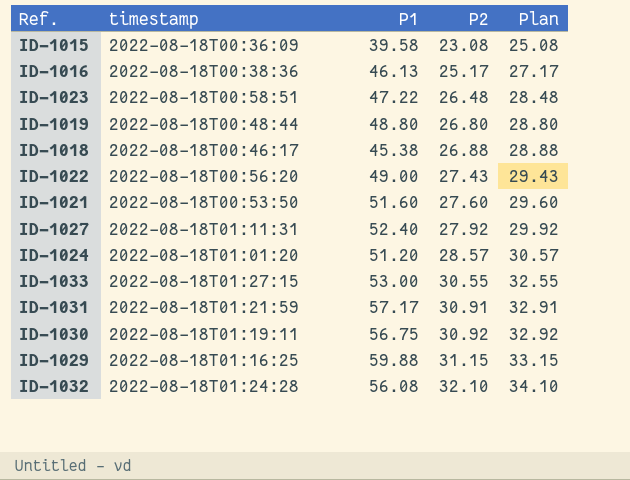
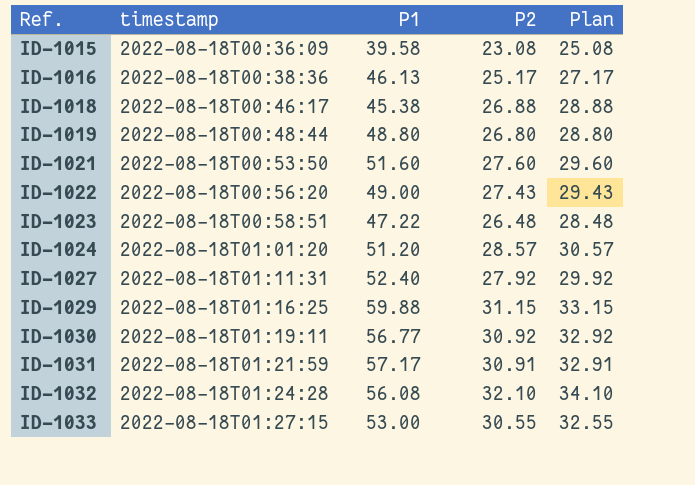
row order: P2 ascending -> Ref. ascending
ID-1030 | P1: 56.75 -> 56.77

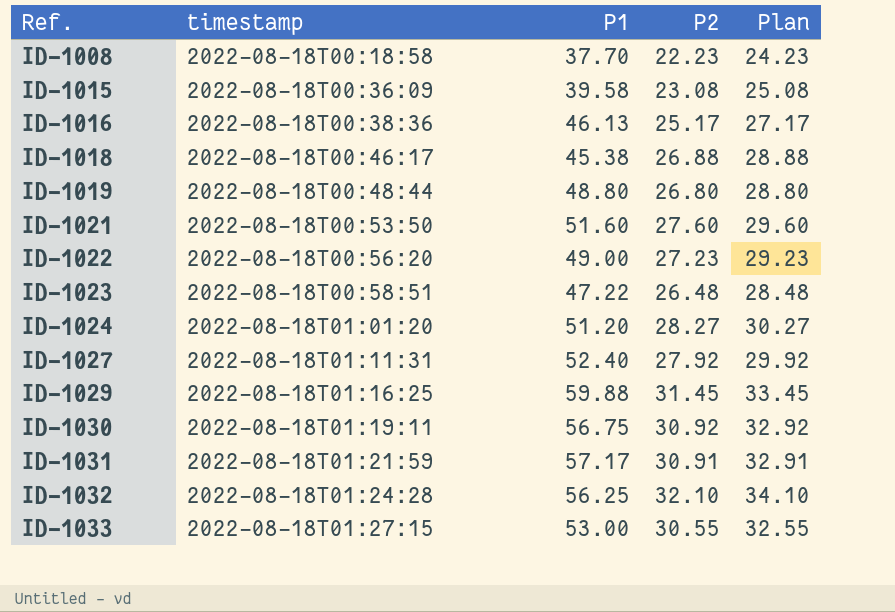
row ID-1008: none -> 2022-08-18T00:18:58 | 37.70 | 22.23 | 24.23
ID-1022 | P2: 27.43 -> 27.23
ID-1022 | Plan: 29.43 -> 29.23
ID-1024 | P2: 28.57 -> 28.27
ID-1024 | Plan: 30.57 -> 30.27
ID-1029 | P2: 31.15 -> 31.45
ID-1029 | Plan: 33.15 -> 33.45
ID-1030 | P1: 56.77 -> 56.75
ID-1032 | P1: 56.08 -> 56.25

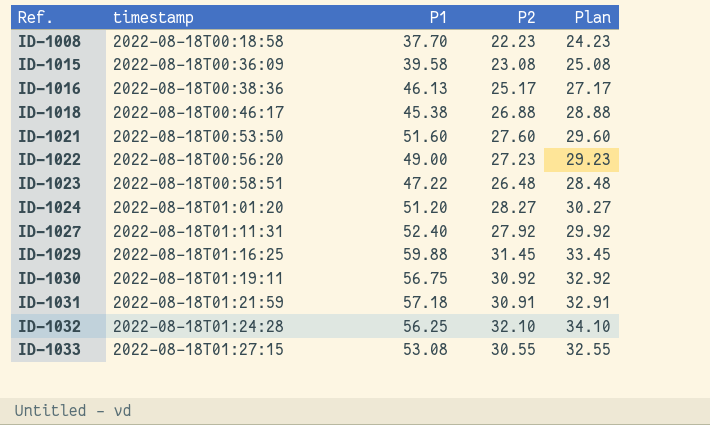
row ID-1019: 2022-08-18T00:48:44 | 48.80 | 26.80 | 28.80 -> none
ID-1031 | P1: 57.17 -> 57.18
ID-1033 | P1: 53.00 -> 53.08

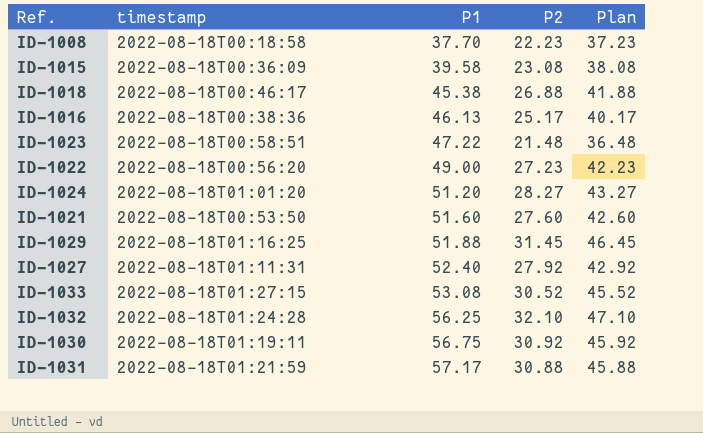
row order: Ref. ascending -> P1 ascending
column Plan | formula: [P2] + 2 -> [P2] + 15
ID-1023 | P2: 26.48 -> 21.48
ID-1029 | P1: 59.88 -> 51.88
ID-1033 | P2: 30.55 -> 30.52
ID-1031 | P1: 57.18 -> 57.17
ID-1031 | P2: 30.91 -> 30.88

